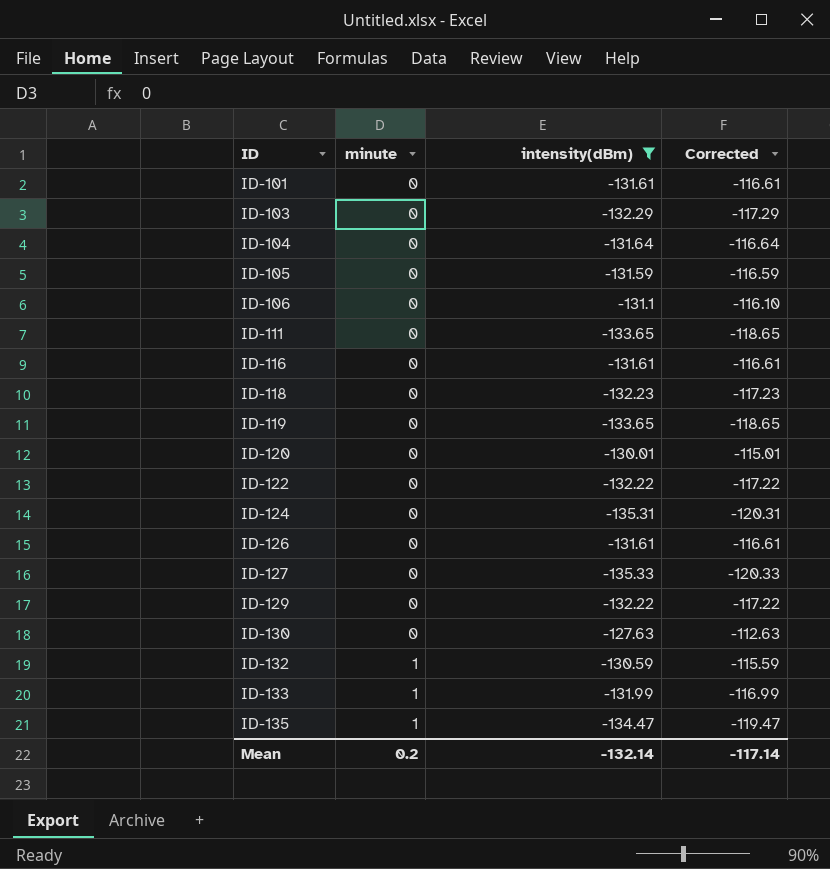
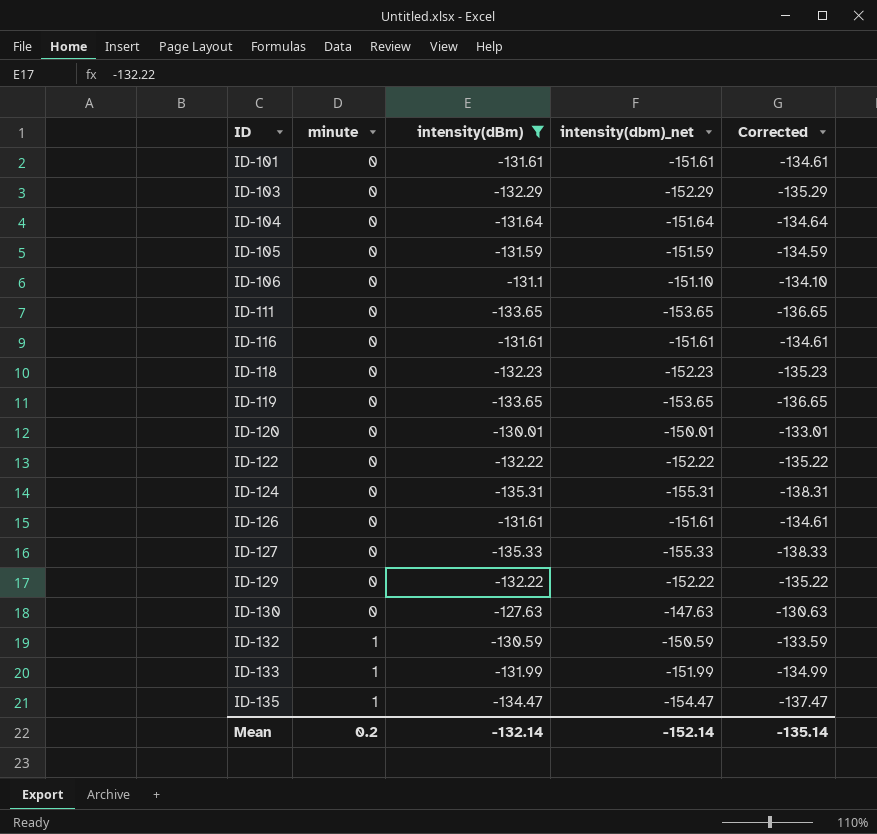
column intensity(dbm)_net | formula: none -> [intensity(dBm)] - 20
column Corrected | formula: [intensity(dBm)] + 15 -> [intensity(dBm)] - 3
Mean | Corrected: -117.14 -> -135.14

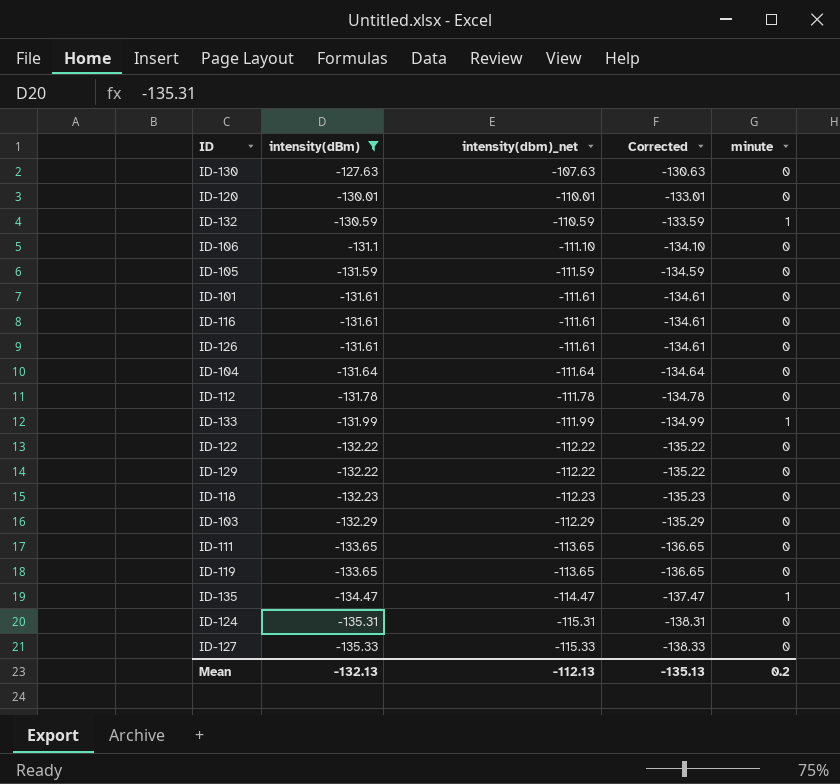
row order: ID ascending -> intensity(dBm) descending
column intensity(dbm)_net | formula: [intensity(dBm)] - 20 -> [intensity(dBm)] + 20
column minute | position: 2 -> 5
row ID-112: none -> -131.78 | -111.78 | -134.78 | 0
Mean | intensity(dBm): -132.14 -> -132.13
Mean | intensity(dbm)_net: -152.14 -> -112.13
Mean | Corrected: -135.14 -> -135.13

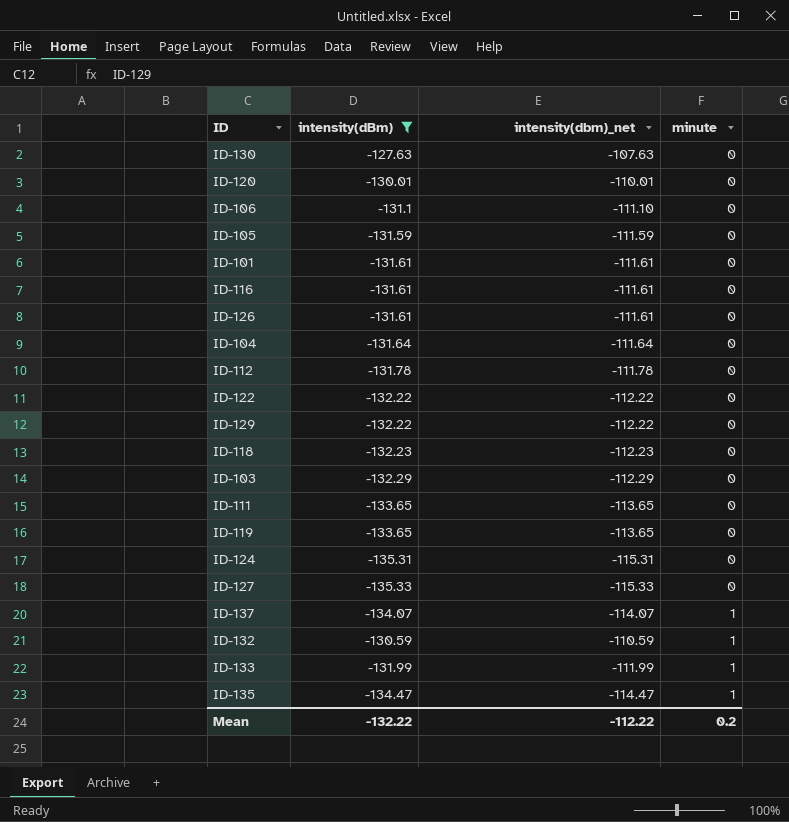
row order: intensity(dBm) descending -> minute ascending
column Corrected | formula: [intensity(dBm)] - 3 -> none
row ID-137: none -> -134.07 | -114.07 | 1
Mean | intensity(dBm): -132.13 -> -132.22
Mean | intensity(dbm)_net: -112.13 -> -112.22

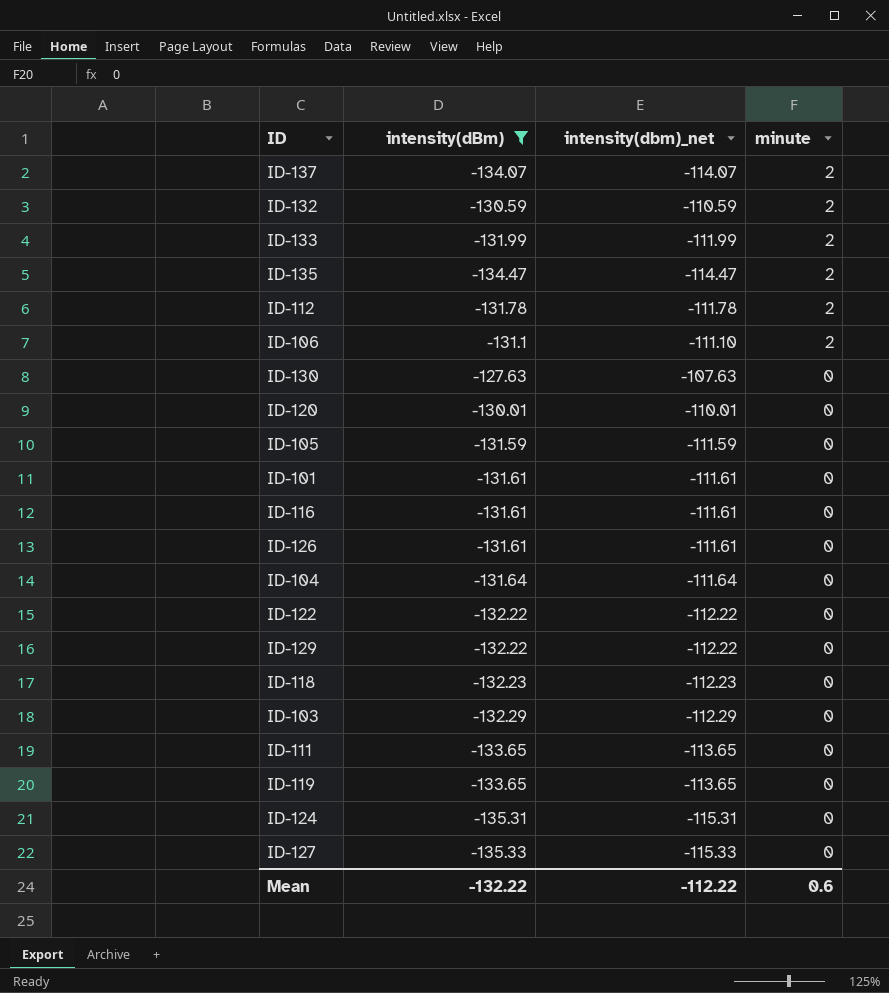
row order: minute ascending -> minute descending
ID-137 | minute: 1 -> 2
ID-132 | minute: 1 -> 2
ID-133 | minute: 1 -> 2
ID-135 | minute: 1 -> 2
ID-112 | minute: 0 -> 2
ID-106 | minute: 0 -> 2
Mean | minute: 0.2 -> 0.6

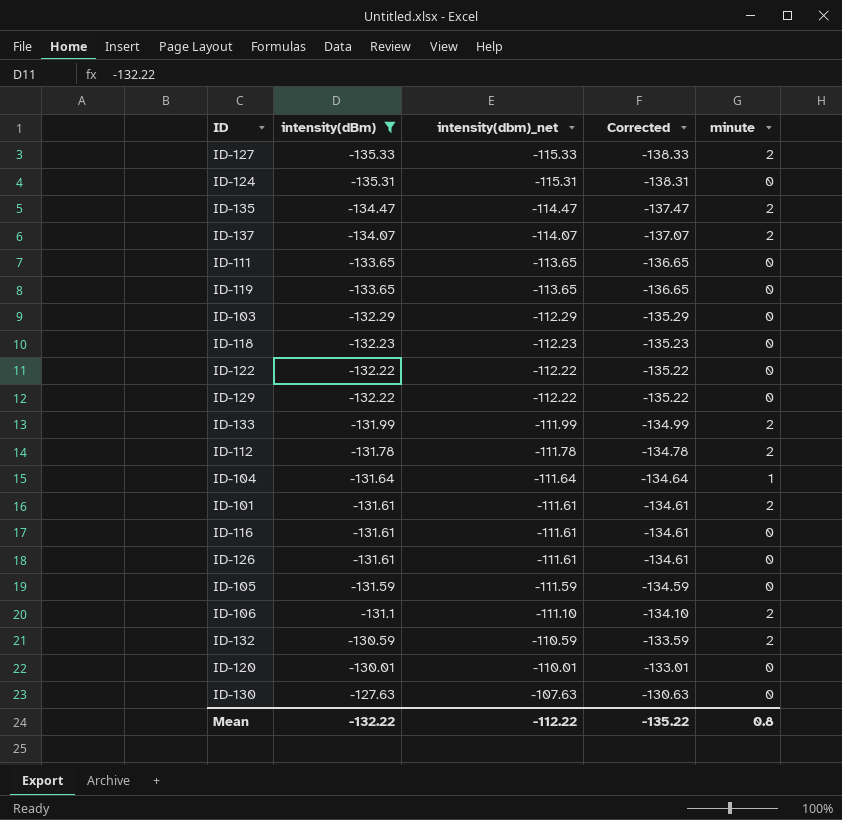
row order: minute descending -> intensity(dBm) ascending
column Corrected | formula: none -> [intensity(dBm)] - 3
ID-127 | minute: 0 -> 2
ID-104 | minute: 0 -> 1
ID-101 | minute: 0 -> 2
Mean | minute: 0.6 -> 0.8

